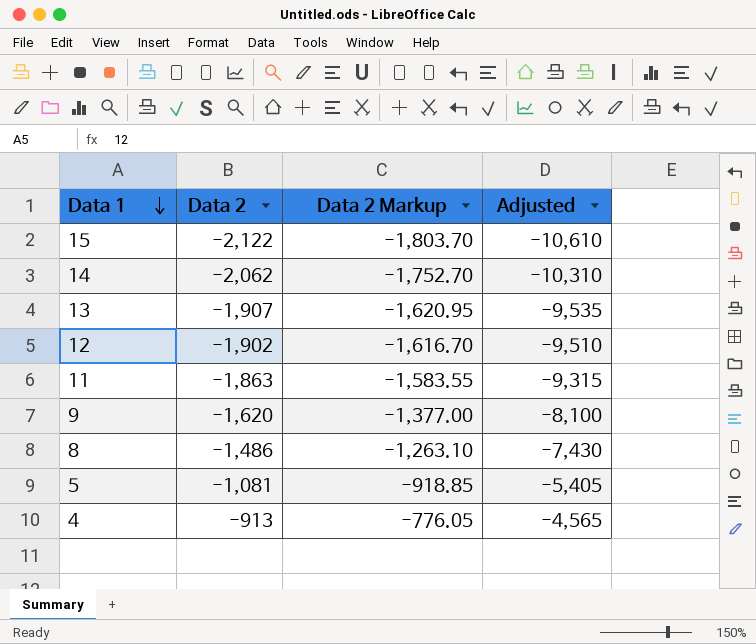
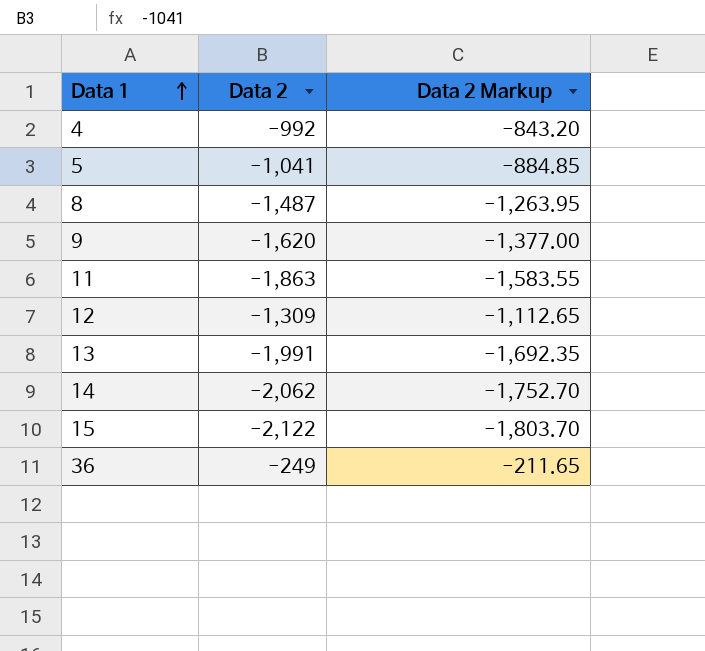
row order: Data 1 descending -> Data 1 ascending
column Adjusted | formula: [Data 2] * 5 -> none
4 | Data 2: -913 -> -992
4 | Data 2 Markup: -776.05 -> -843.20
5 | Data 2: -1,081 -> -1,041
5 | Data 2 Markup: -918.85 -> -884.85
8 | Data 2: -1,486 -> -1,487
8 | Data 2 Markup: -1,263.10 -> -1,263.95
12 | Data 2: -1,902 -> -1,309
12 | Data 2 Markup: -1,616.70 -> -1,112.65
13 | Data 2: -1,907 -> -1,991
13 | Data 2 Markup: -1,620.95 -> -1,692.35
row 36: none -> -249 | -211.65

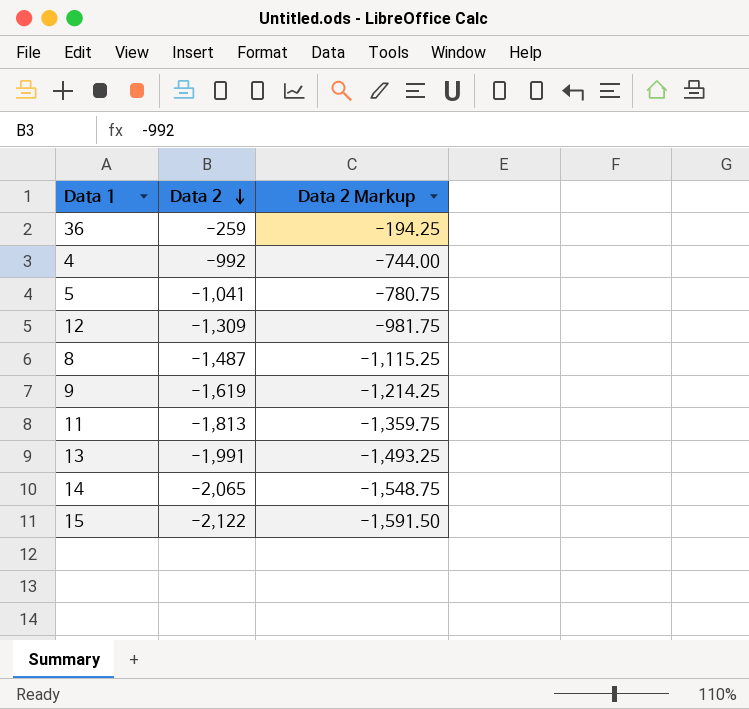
row order: Data 1 ascending -> Data 2 descending
column Data 2 Markup | formula: [Data 2] * 0.85 -> [Data 2] * 0.75
36 | Data 2: -249 -> -259
9 | Data 2: -1,620 -> -1,619
11 | Data 2: -1,863 -> -1,813
14 | Data 2: -2,062 -> -2,065

